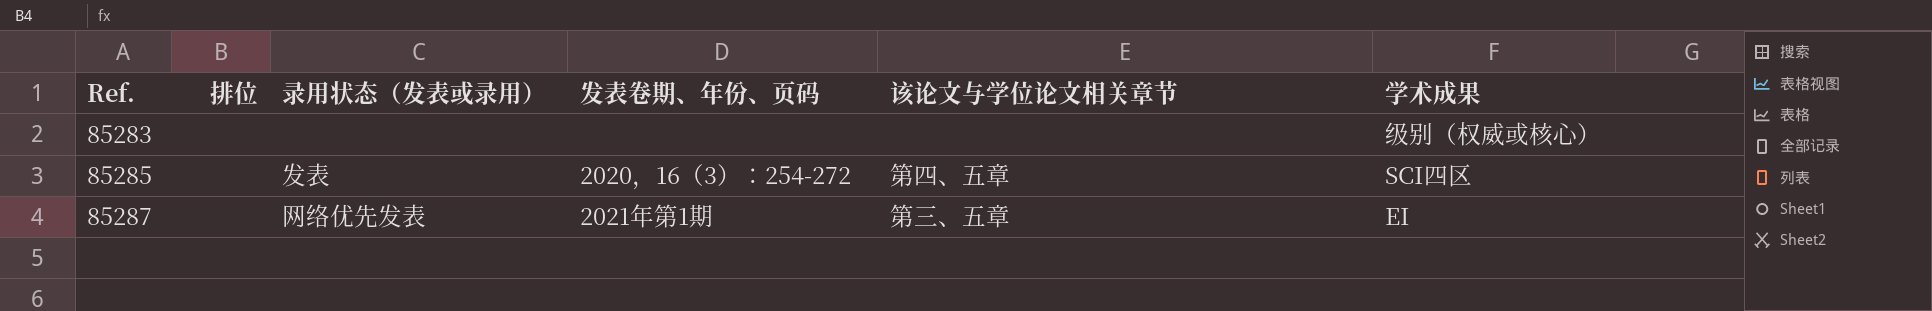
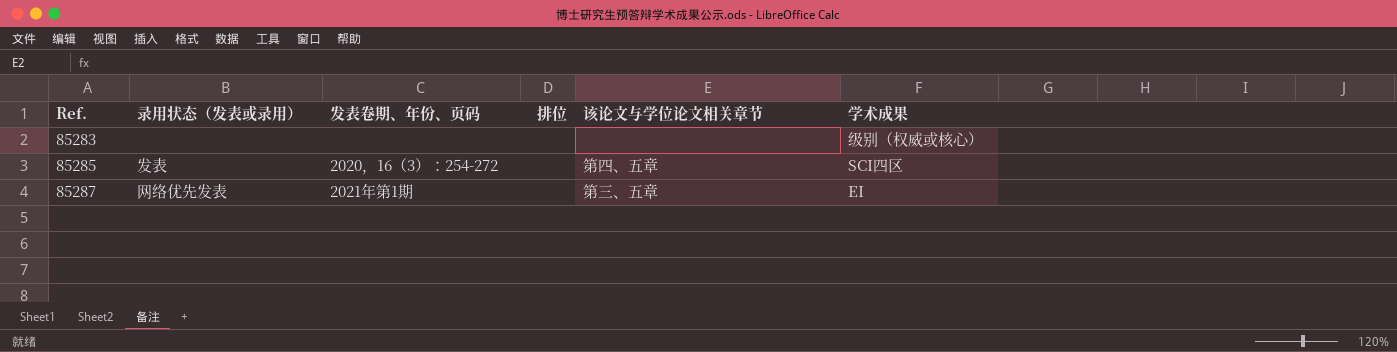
column 排位 | position: 2 -> 4

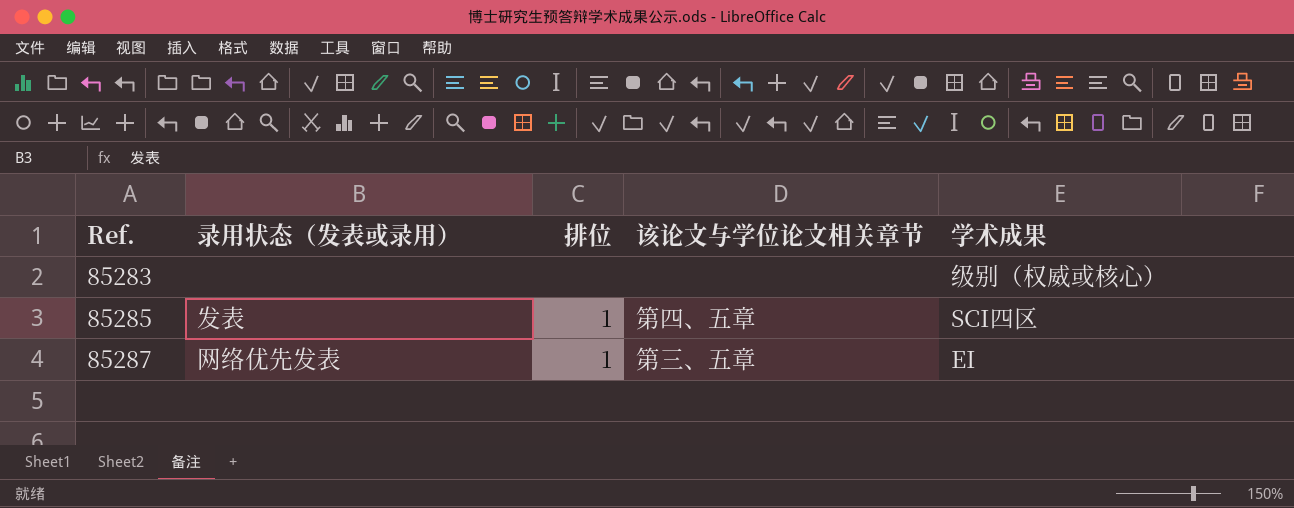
column 发表卷期、年份、页码 | position: 3 -> none
85285 | 排位: none -> 1
85287 | 排位: none -> 1

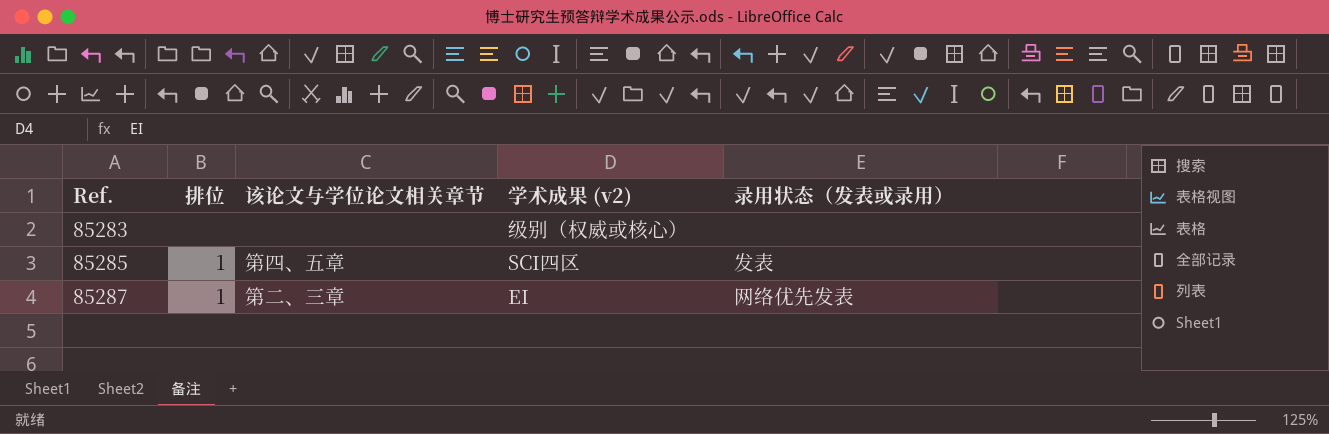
column name: 学术成果 -> 学术成果 (v2)
column 录用状态（发表或录用） | position: 2 -> 5
85287 | 该论文与学位论文相关章节: 第三、五章 -> 第二、三章

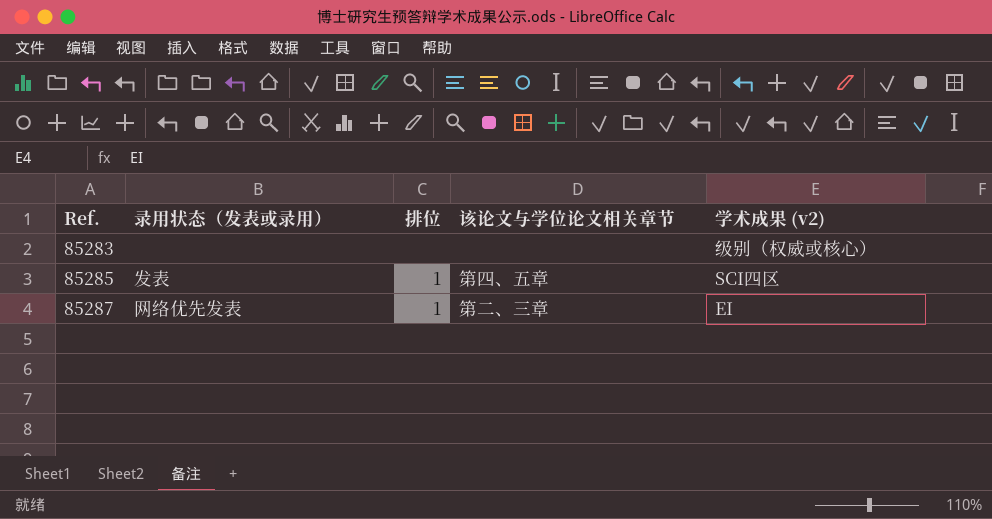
column 录用状态（发表或录用） | position: 5 -> 2

